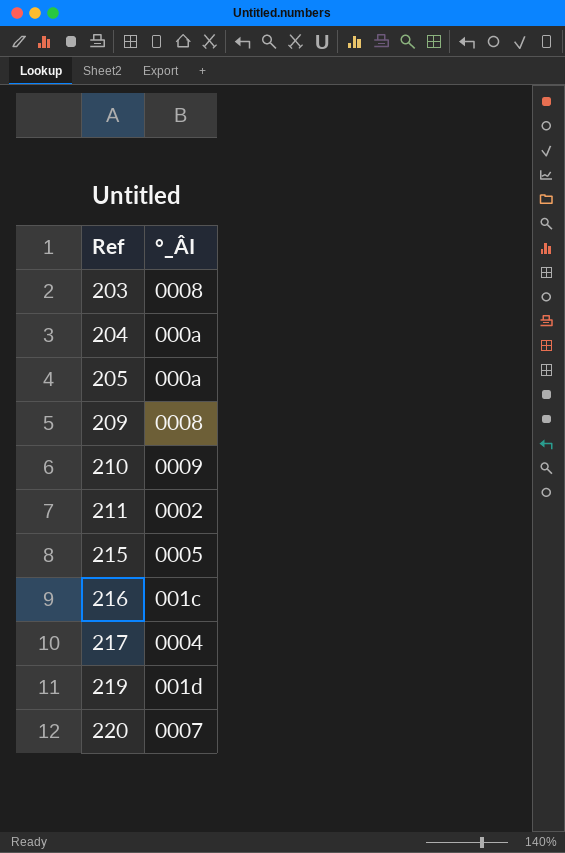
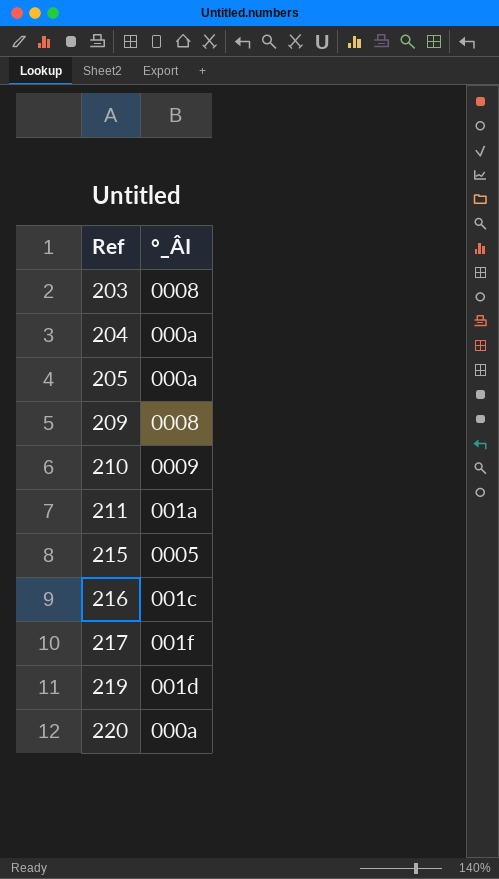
211 | °_ÂI: 0002 -> 001a
217 | °_ÂI: 0004 -> 001f
220 | °_ÂI: 0007 -> 000a

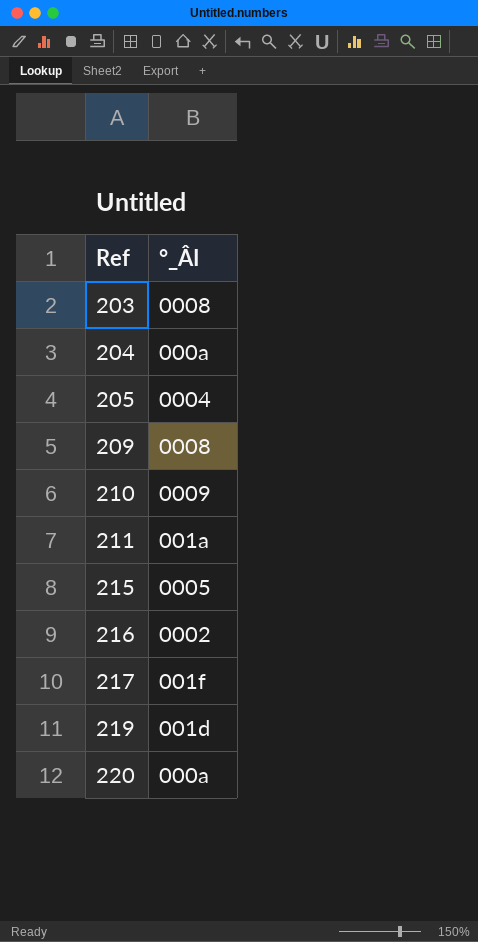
205 | °_ÂI: 000a -> 0004
216 | °_ÂI: 001c -> 0002

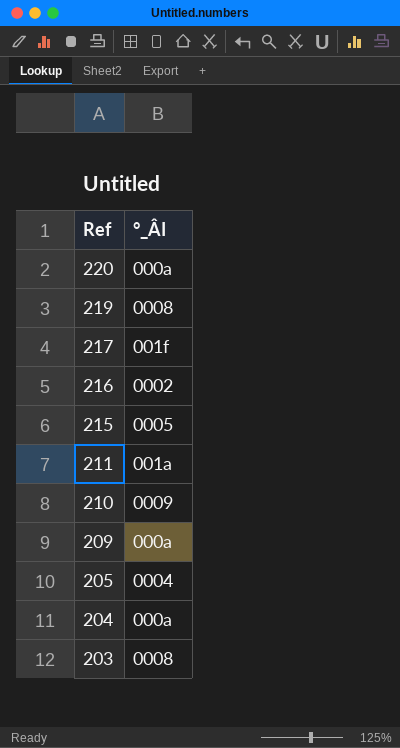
row order: Ref ascending -> Ref descending
219 | °_ÂI: 001d -> 0008
209 | °_ÂI: 0008 -> 000a

